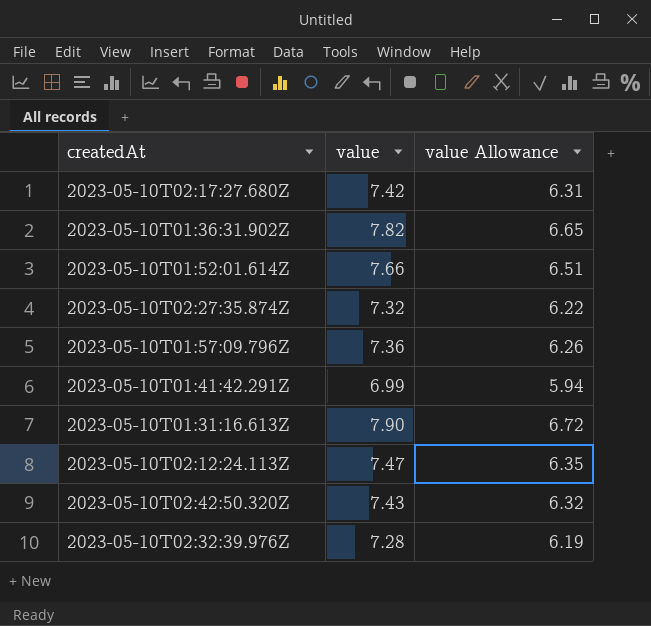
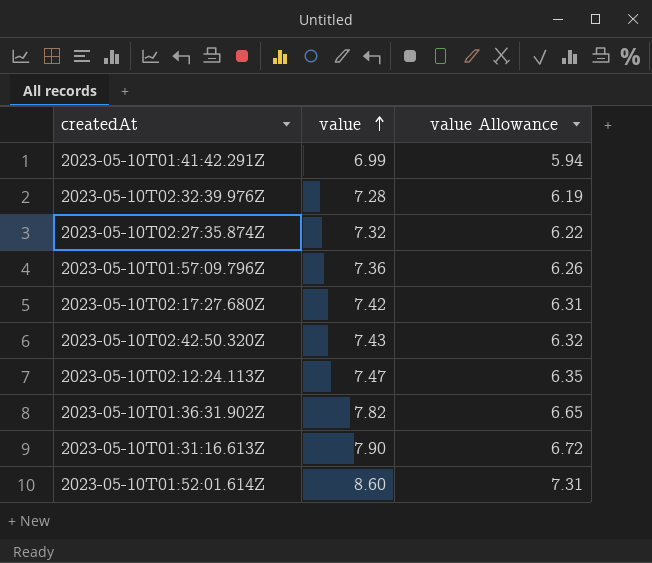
row order: none -> value ascending
2023-05-10T01:52:01.614Z | value: 7.66 -> 8.60
2023-05-10T01:52:01.614Z | value Allowance: 6.51 -> 7.31

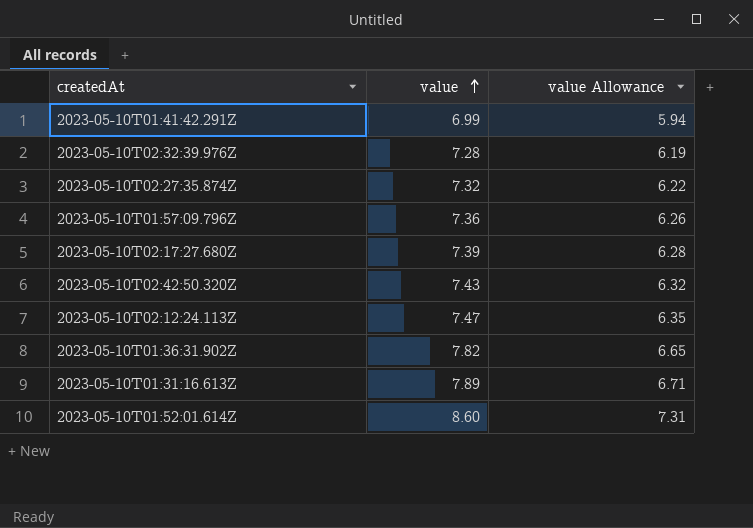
2023-05-10T02:17:27.680Z | value: 7.42 -> 7.39
2023-05-10T02:17:27.680Z | value Allowance: 6.31 -> 6.28
2023-05-10T01:31:16.613Z | value: 7.90 -> 7.89
2023-05-10T01:31:16.613Z | value Allowance: 6.72 -> 6.71

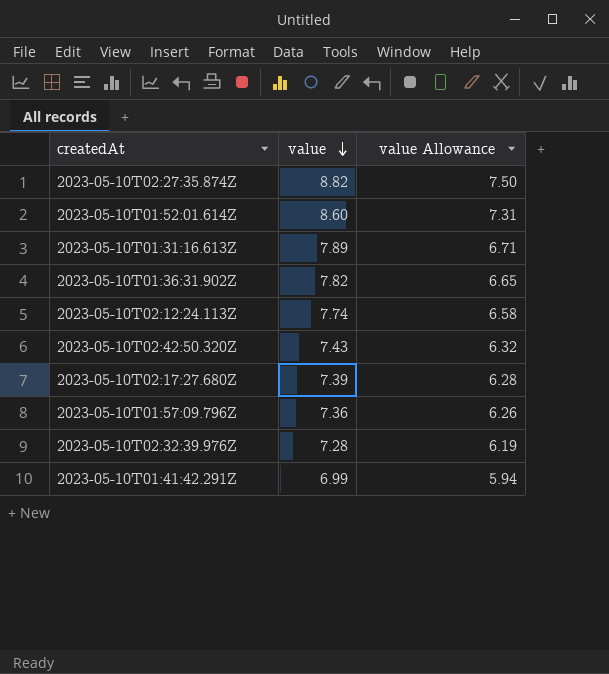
row order: value ascending -> value descending
2023-05-10T02:27:35.874Z | value: 7.32 -> 8.82
2023-05-10T02:27:35.874Z | value Allowance: 6.22 -> 7.50
2023-05-10T02:12:24.113Z | value: 7.47 -> 7.74
2023-05-10T02:12:24.113Z | value Allowance: 6.35 -> 6.58

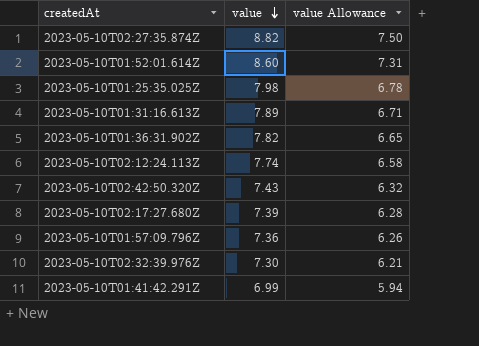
row 2023-05-10T01:25:35.025Z: none -> 7.98 | 6.78
2023-05-10T02:32:39.976Z | value: 7.28 -> 7.30
2023-05-10T02:32:39.976Z | value Allowance: 6.19 -> 6.21

